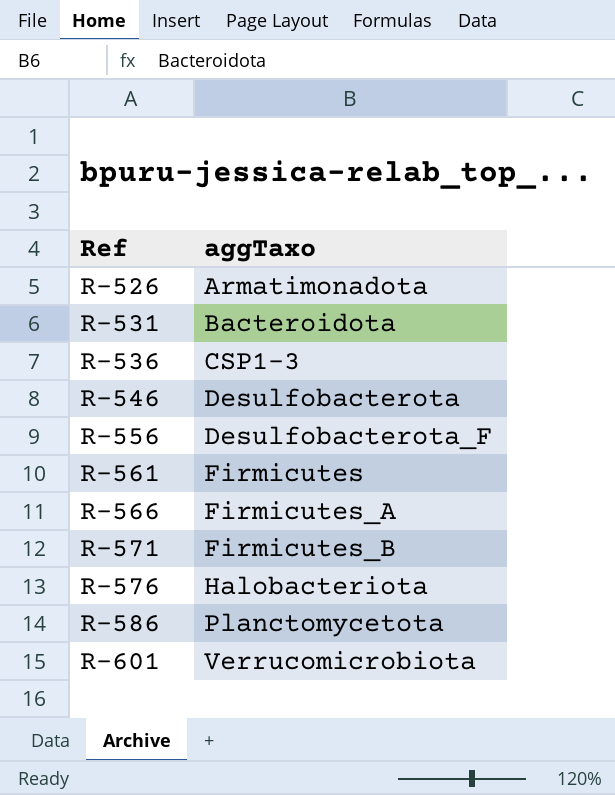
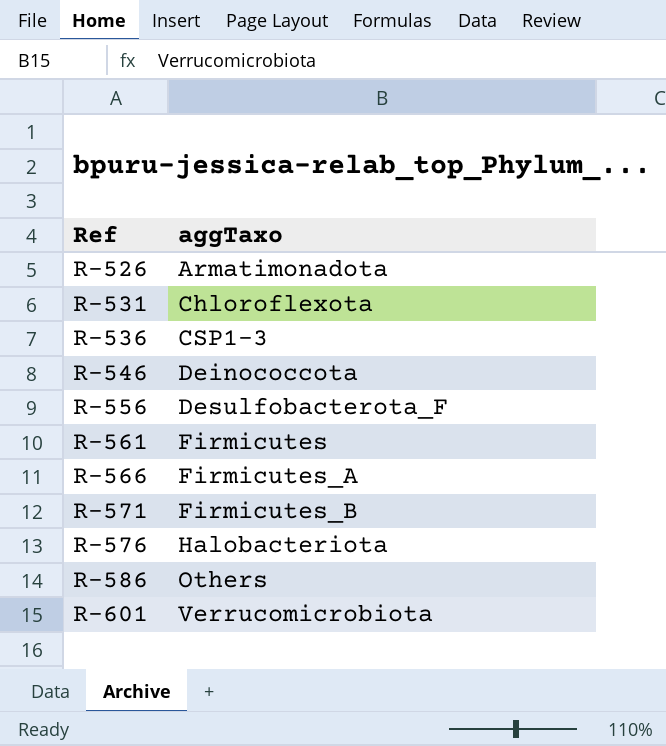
R-531 | aggTaxo: Bacteroidota -> Chloroflexota
R-546 | aggTaxo: Desulfobacterota -> Deinococcota
R-586 | aggTaxo: Planctomycetota -> Others

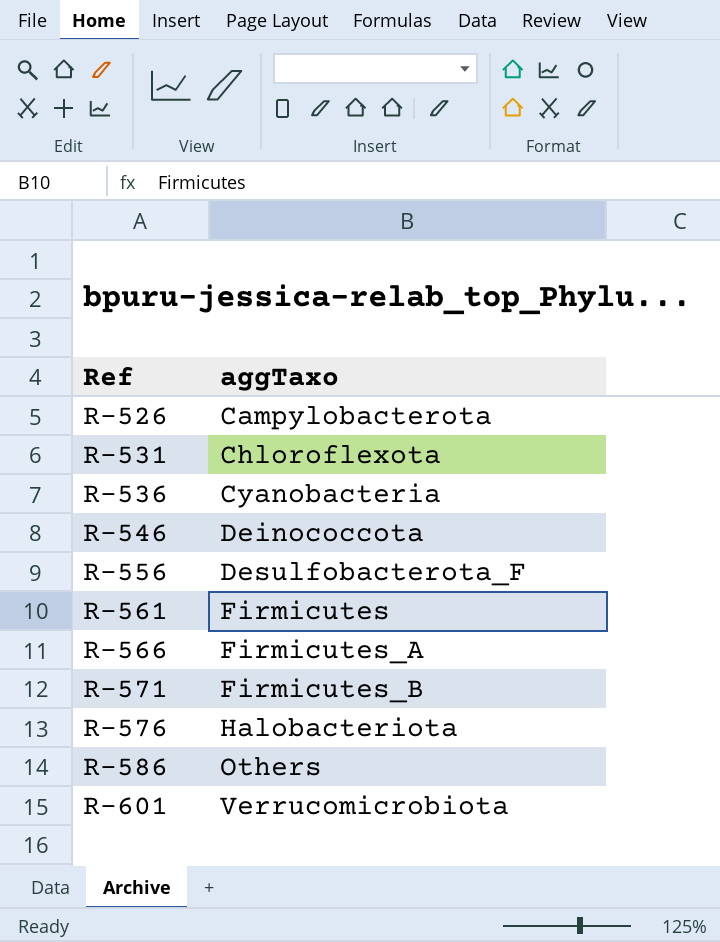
R-526 | aggTaxo: Armatimonadota -> Campylobacterota
R-536 | aggTaxo: CSP1-3 -> Cyanobacteria

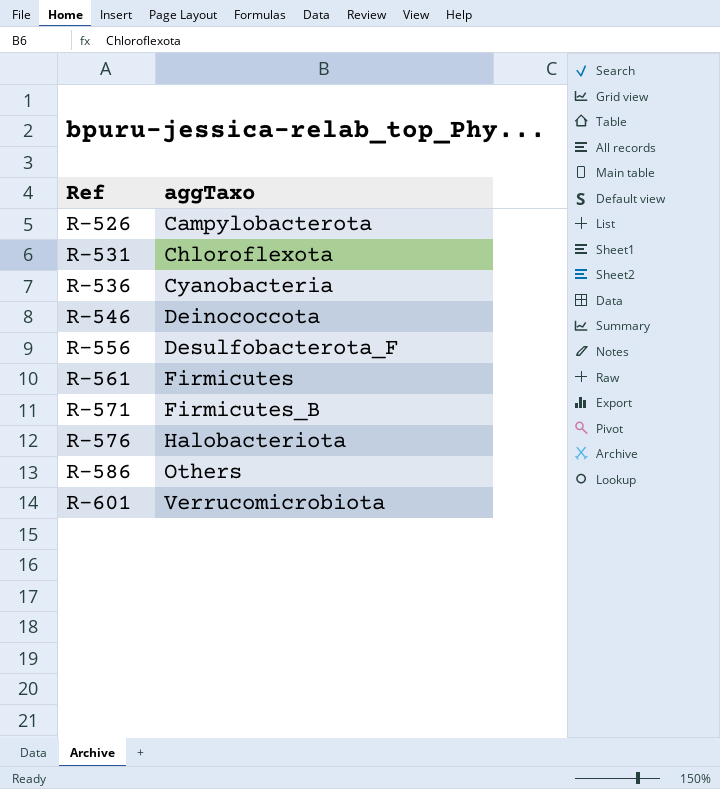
row R-566: Firmicutes_A -> none

